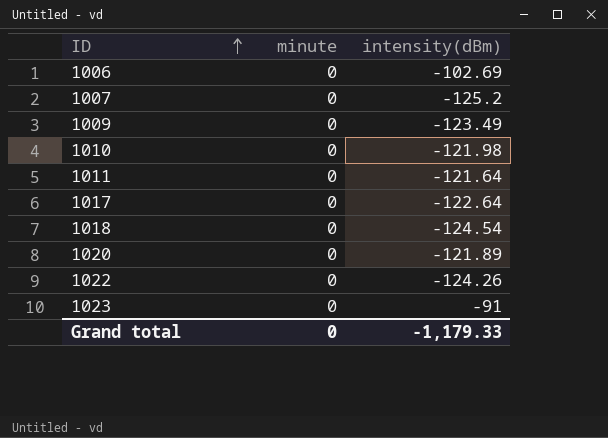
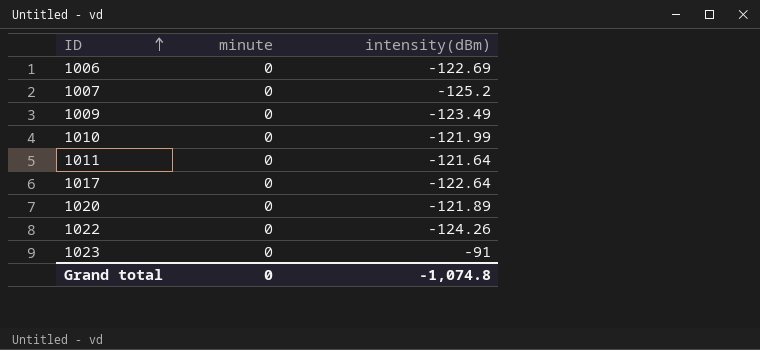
row 1018: 0 | -124.54 -> none
1006 | intensity(dBm): -102.69 -> -122.69
1010 | intensity(dBm): -121.98 -> -121.99
Grand total | intensity(dBm): -1,179.33 -> -1,074.8

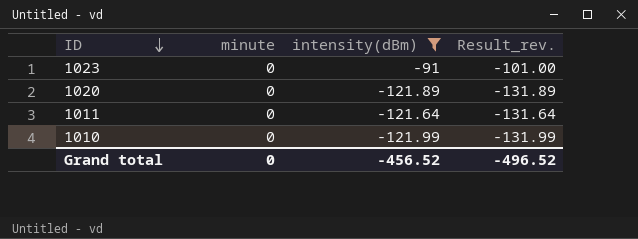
filter: none -> intensity(dBm) >= -121.99
row order: ID ascending -> ID descending
column Result_rev. | formula: none -> [intensity(dBm)] - 10
Grand total | intensity(dBm): -1,074.8 -> -456.52

